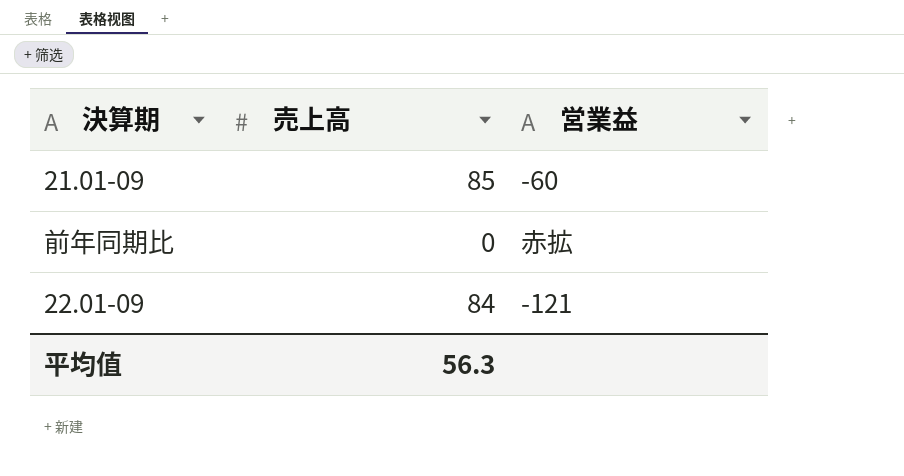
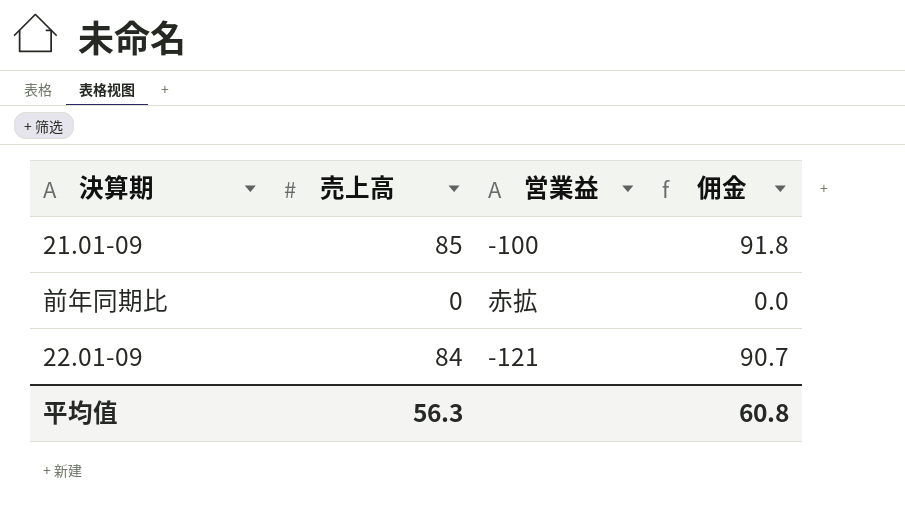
column 佣金 | formula: none -> [売上高] * 1.08
21.01-09 | 営業益: -60 -> -100

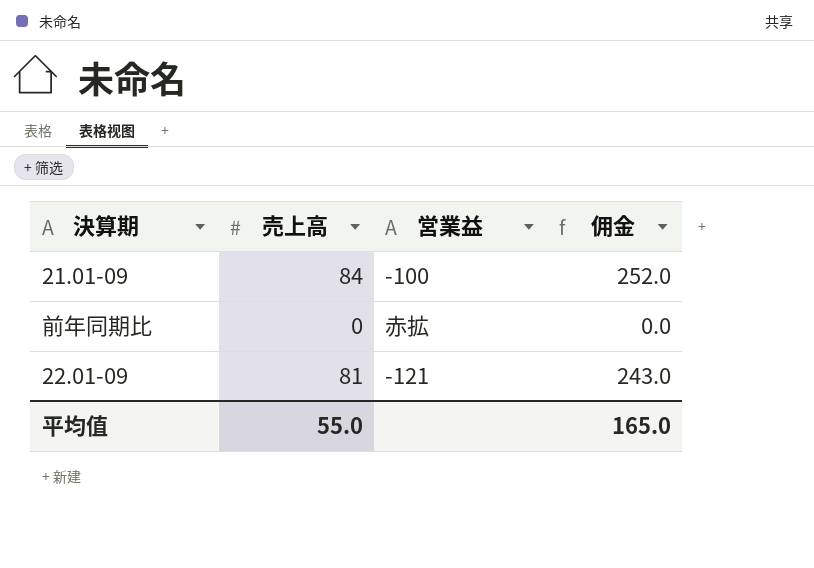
column 佣金 | formula: [売上高] * 1.08 -> [売上高] * 3
21.01-09 | 売上高: 85 -> 84
22.01-09 | 売上高: 84 -> 81
平均值 | 売上高: 56.3 -> 55.0
平均值 | 佣金: 60.8 -> 165.0

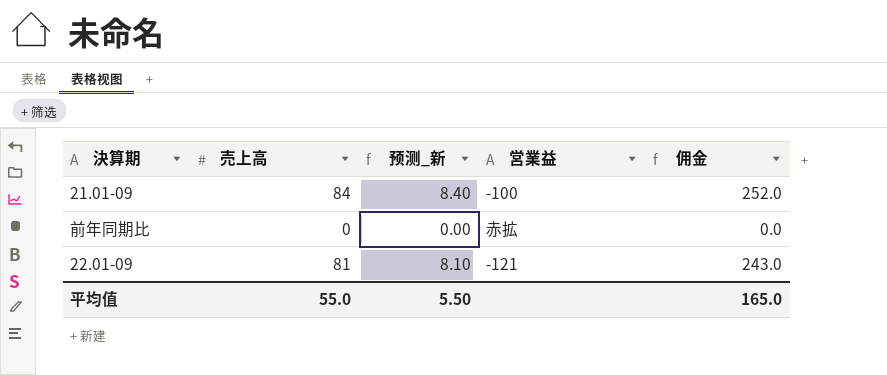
column 预测_新 | formula: none -> [売上高] * 0.1

